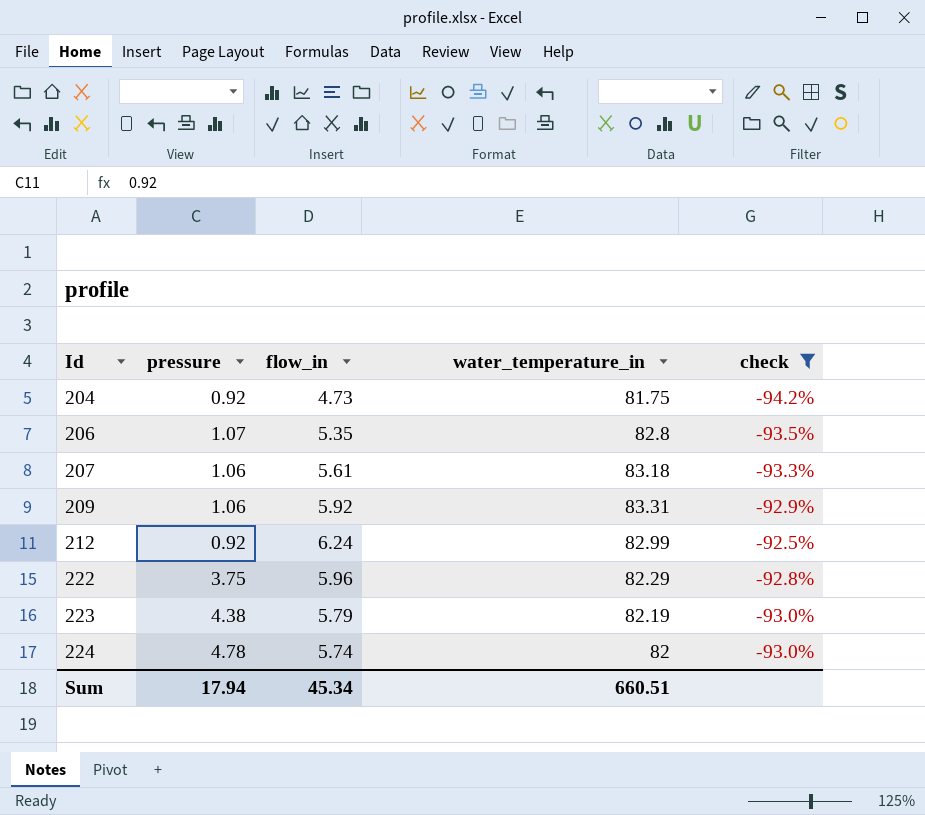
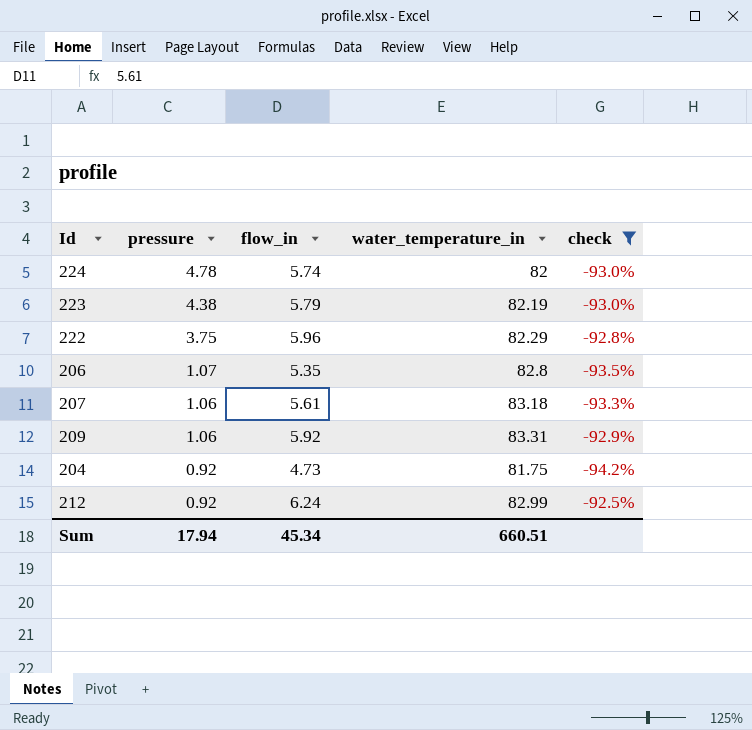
row order: Id ascending -> pressure descending

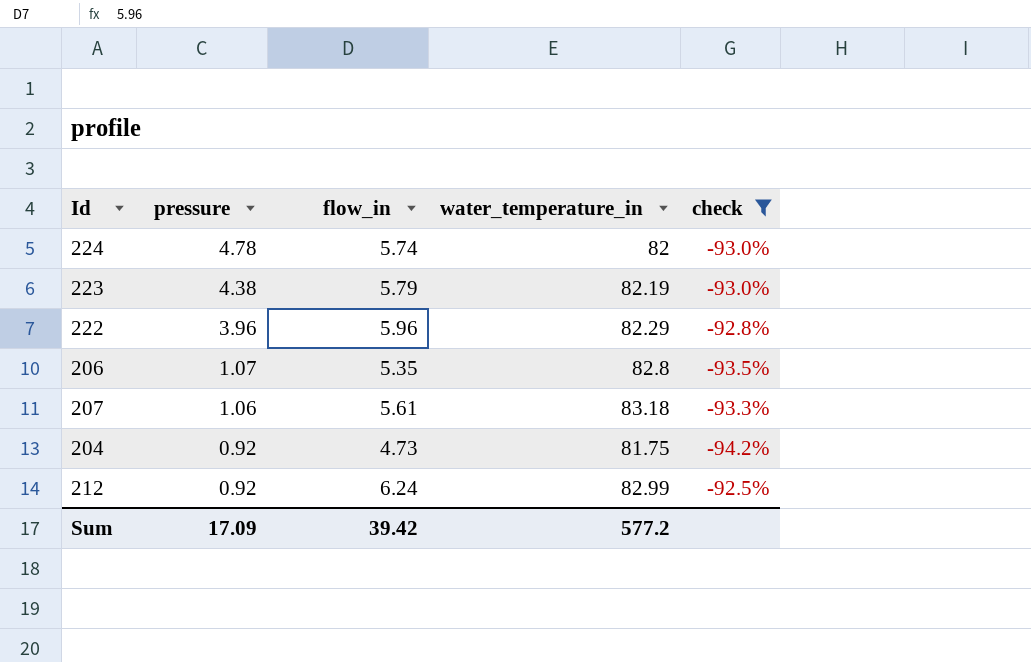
row 209: 1.06 | 5.92 | 83.31 | -92.9% -> none
222 | pressure: 3.75 -> 3.96
Sum | pressure: 17.94 -> 17.09
Sum | flow_in: 45.34 -> 39.42
Sum | water_temperature_in: 660.51 -> 577.2

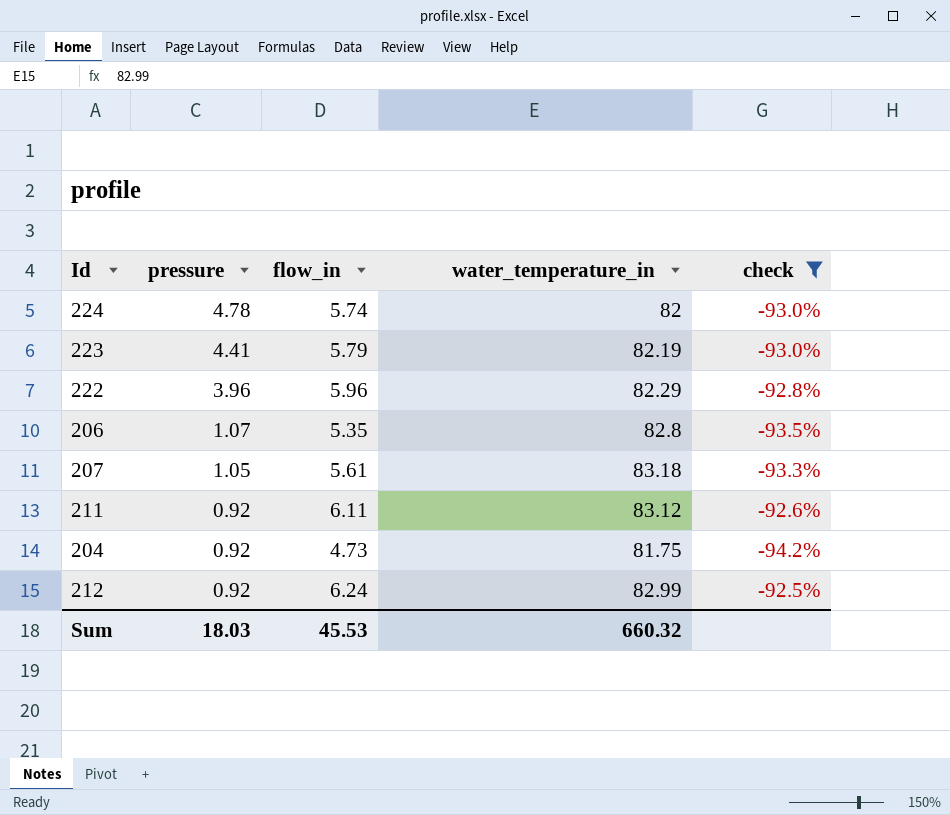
223 | pressure: 4.38 -> 4.41
207 | pressure: 1.06 -> 1.05
row 211: none -> 0.92 | 6.11 | 83.12 | -92.6%
Sum | pressure: 17.09 -> 18.03
Sum | flow_in: 39.42 -> 45.53
Sum | water_temperature_in: 577.2 -> 660.32

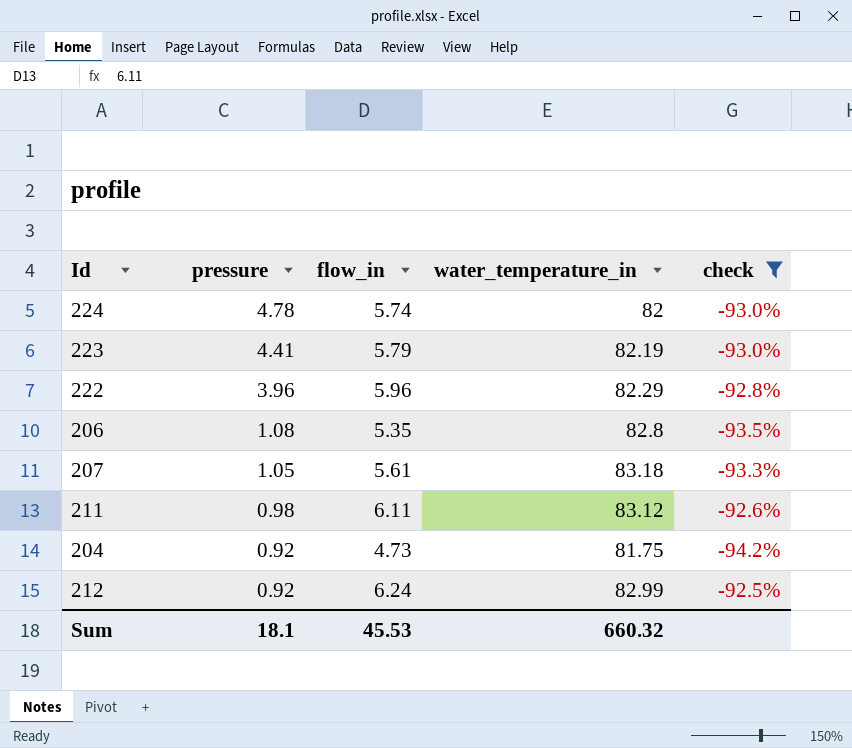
206 | pressure: 1.07 -> 1.08
211 | pressure: 0.92 -> 0.98
Sum | pressure: 18.03 -> 18.1

